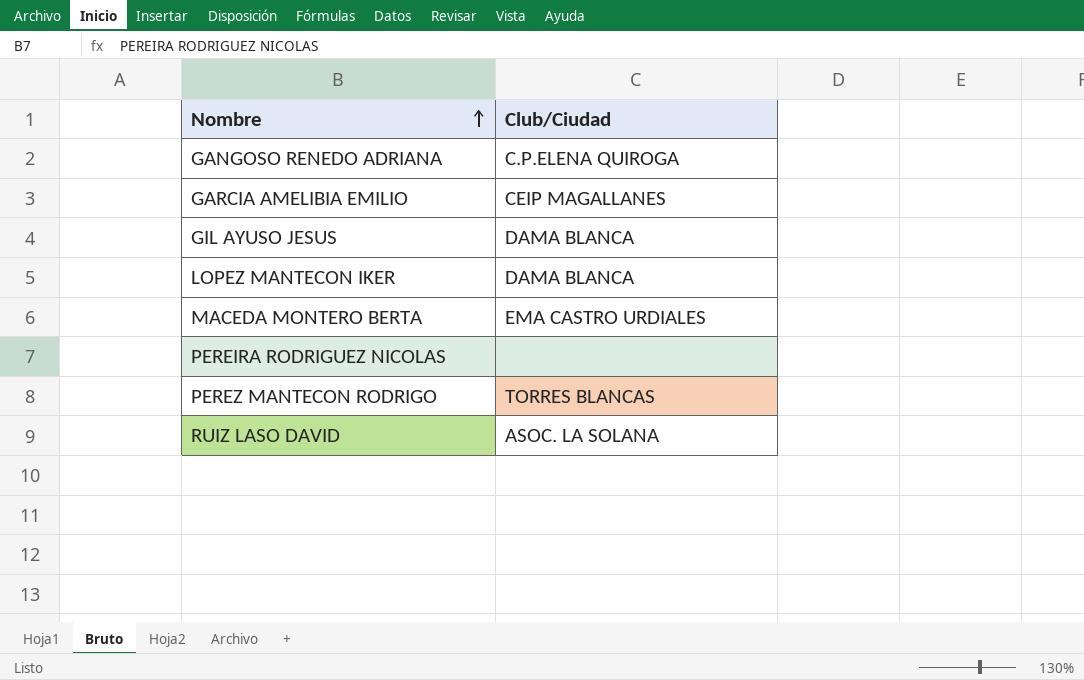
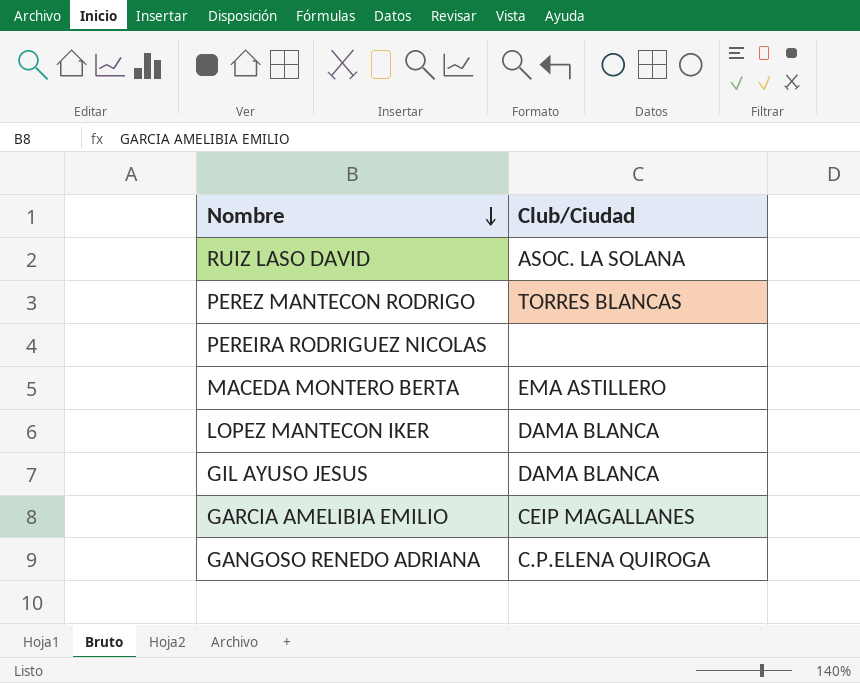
row order: Nombre ascending -> Nombre descending
MACEDA MONTERO BERTA | Club/Ciudad: EMA CASTRO URDIALES -> EMA ASTILLERO

